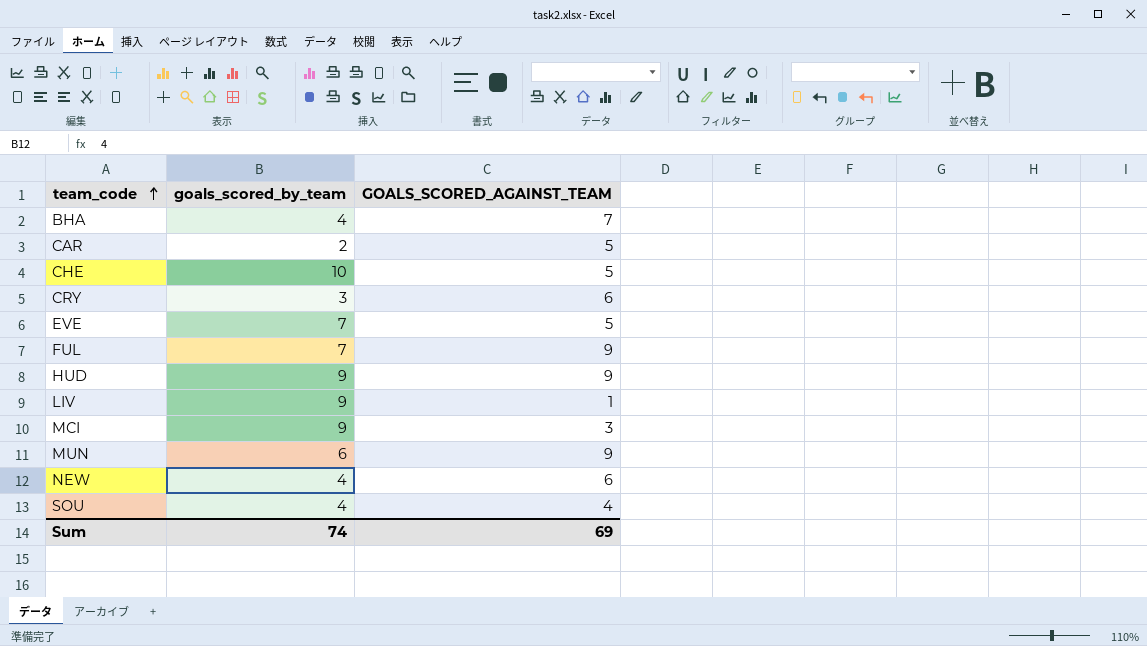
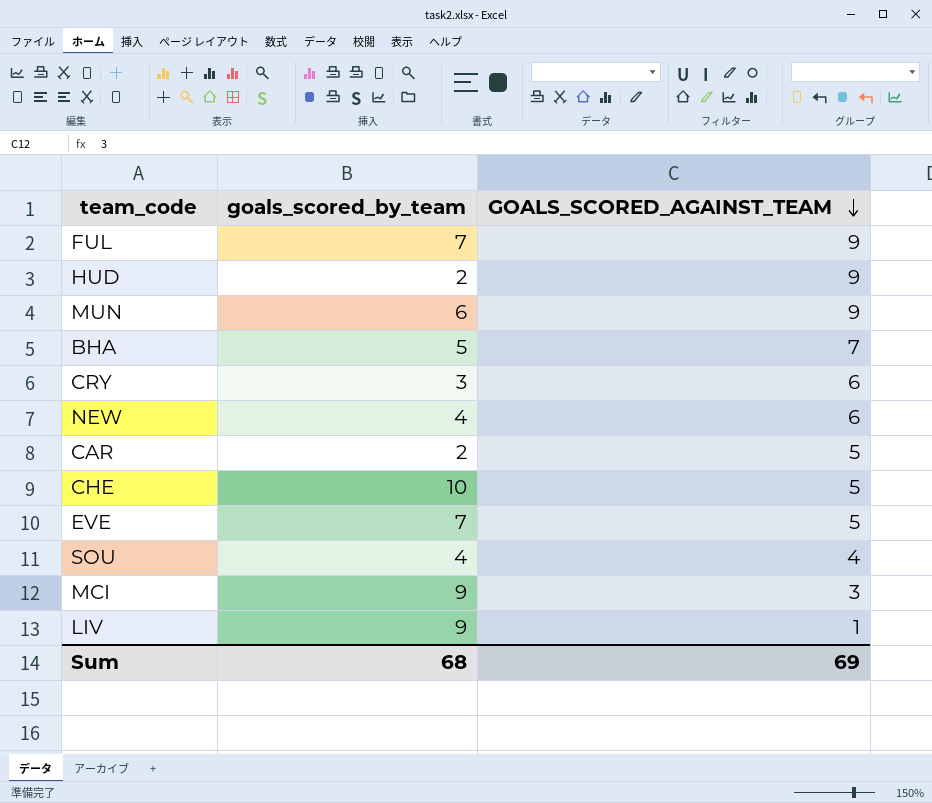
row order: team_code ascending -> GOALS_SCORED_AGAINST_TEAM descending
HUD | goals_scored_by_team: 9 -> 2
BHA | goals_scored_by_team: 4 -> 5
Sum | goals_scored_by_team: 74 -> 68

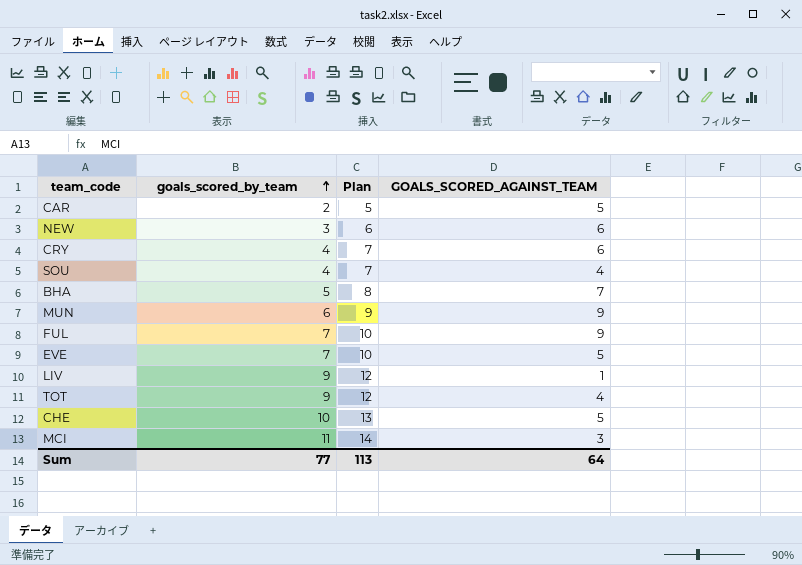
row order: GOALS_SCORED_AGAINST_TEAM descending -> goals_scored_by_team ascending
column Plan | formula: none -> [goals_scored_by_team] + 3
row HUD: 2 | 9 -> none
NEW | goals_scored_by_team: 4 -> 3
CRY | goals_scored_by_team: 3 -> 4
row TOT: none -> 9 | 12 | 4
MCI | goals_scored_by_team: 9 -> 11
Sum | goals_scored_by_team: 68 -> 77
Sum | GOALS_SCORED_AGAINST_TEAM: 69 -> 64

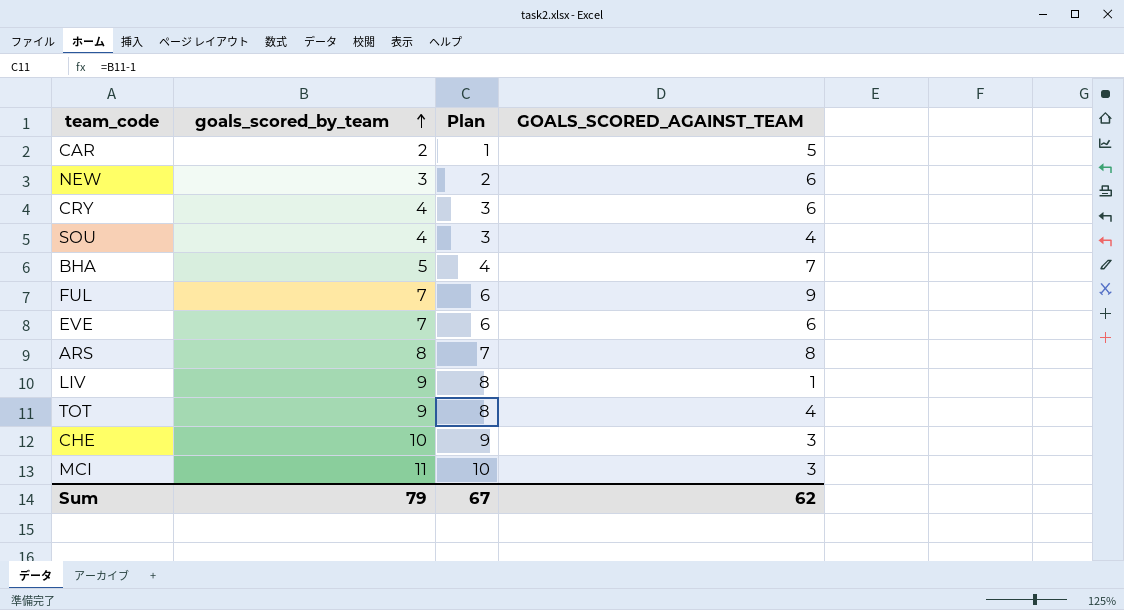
column Plan | formula: [goals_scored_by_team] + 3 -> [goals_scored_by_team] - 1
row MUN: 6 | 9 | 9 -> none
EVE | GOALS_SCORED_AGAINST_TEAM: 5 -> 6
row ARS: none -> 8 | 7 | 8
CHE | GOALS_SCORED_AGAINST_TEAM: 5 -> 3
Sum | goals_scored_by_team: 77 -> 79
Sum | Plan: 113 -> 67
Sum | GOALS_SCORED_AGAINST_TEAM: 64 -> 62

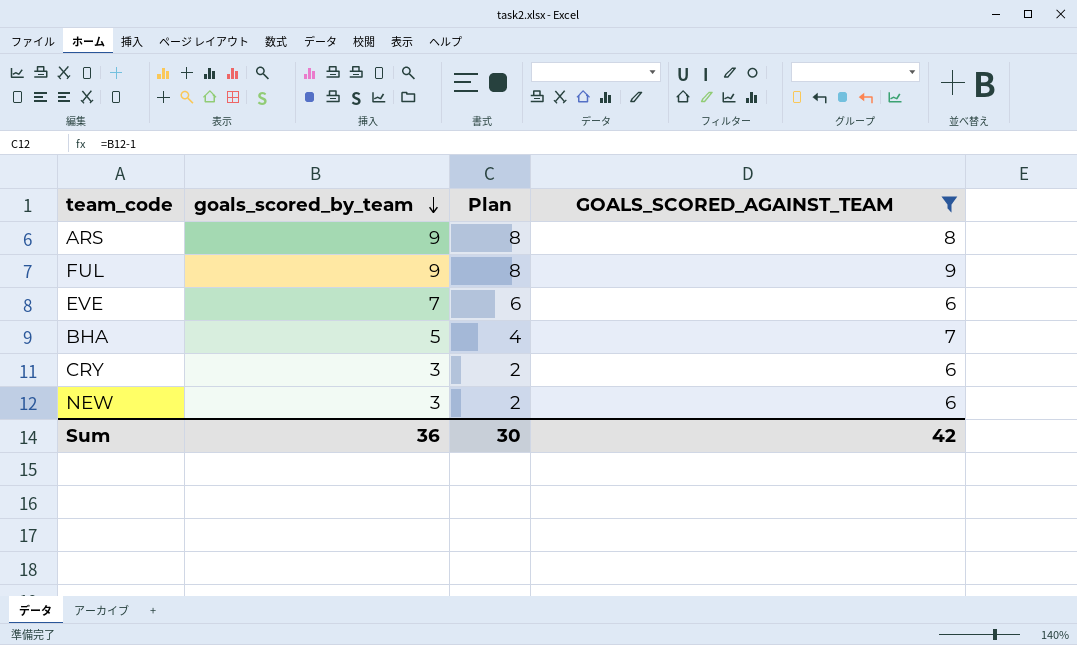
filter: none -> GOALS_SCORED_AGAINST_TEAM >= 6
row order: goals_scored_by_team ascending -> goals_scored_by_team descending
ARS | goals_scored_by_team: 8 -> 9
ARS | Plan: 7 -> 8
FUL | goals_scored_by_team: 7 -> 9
FUL | Plan: 6 -> 8
CRY | goals_scored_by_team: 4 -> 3
CRY | Plan: 3 -> 2
Sum | goals_scored_by_team: 79 -> 36
Sum | Plan: 67 -> 30
Sum | GOALS_SCORED_AGAINST_TEAM: 62 -> 42

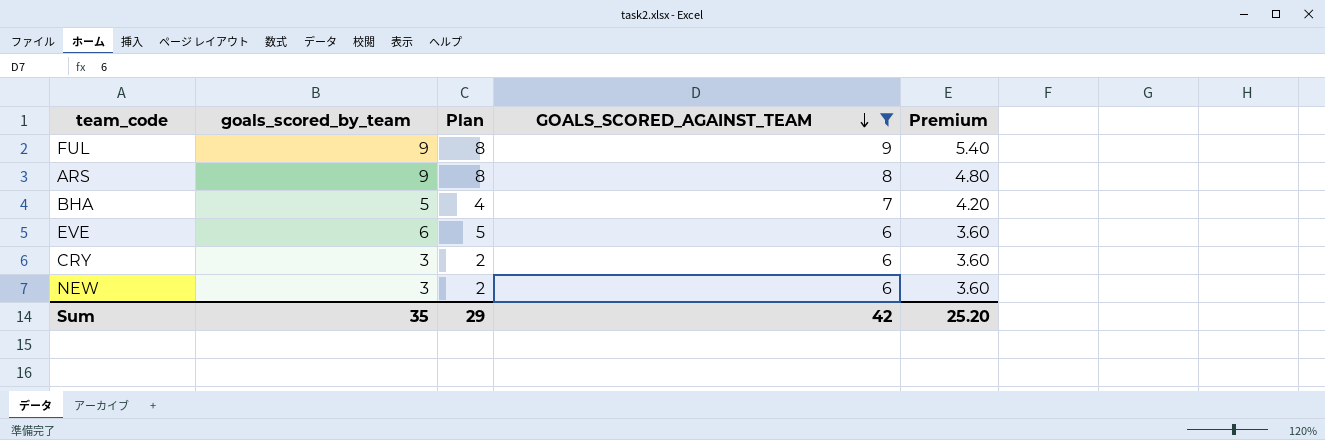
row order: goals_scored_by_team descending -> GOALS_SCORED_AGAINST_TEAM descending
column Premium | formula: none -> [GOALS_SCORED_AGAINST_TEAM] * 0.6
EVE | goals_scored_by_team: 7 -> 6
EVE | Plan: 6 -> 5
Sum | goals_scored_by_team: 36 -> 35
Sum | Plan: 30 -> 29

